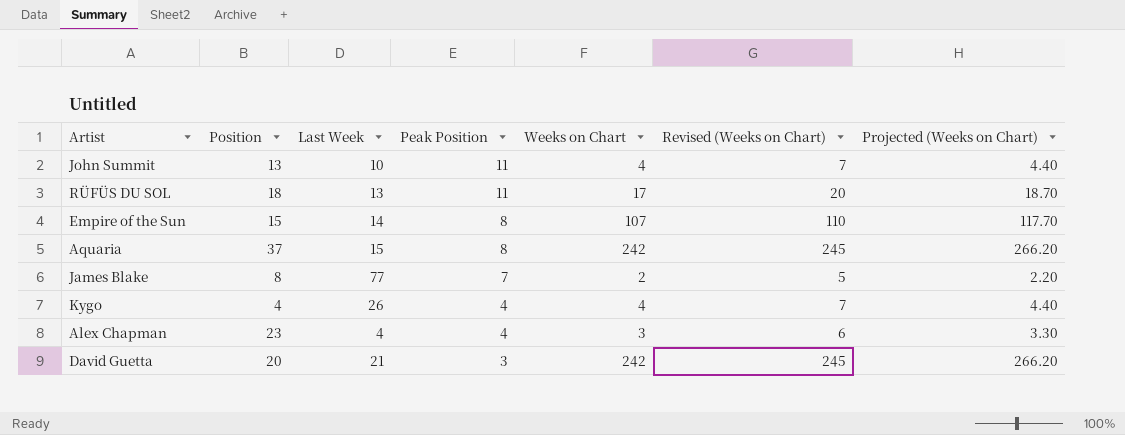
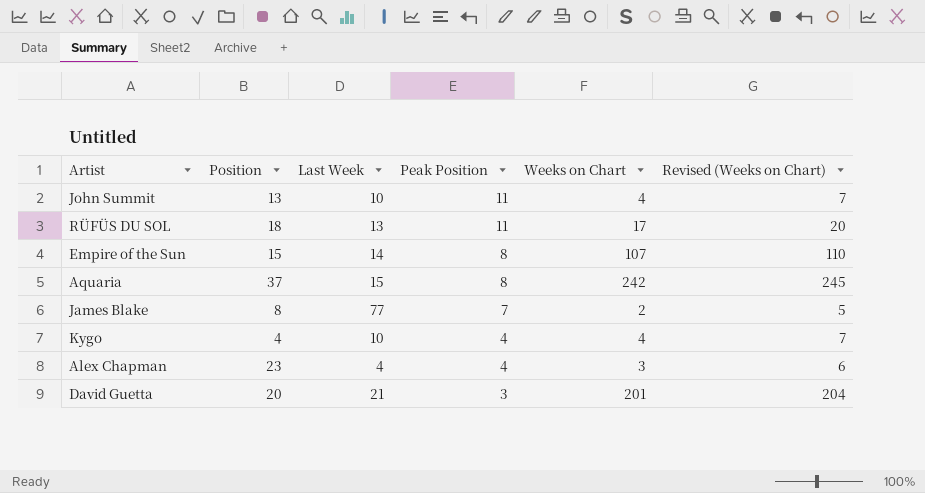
column Projected (Weeks on Chart) | formula: [Weeks on Chart] * 1.1 -> none
Kygo | Last Week: 26 -> 10
David Guetta | Weeks on Chart: 242 -> 201
David Guetta | Revised (Weeks on Chart): 245 -> 204

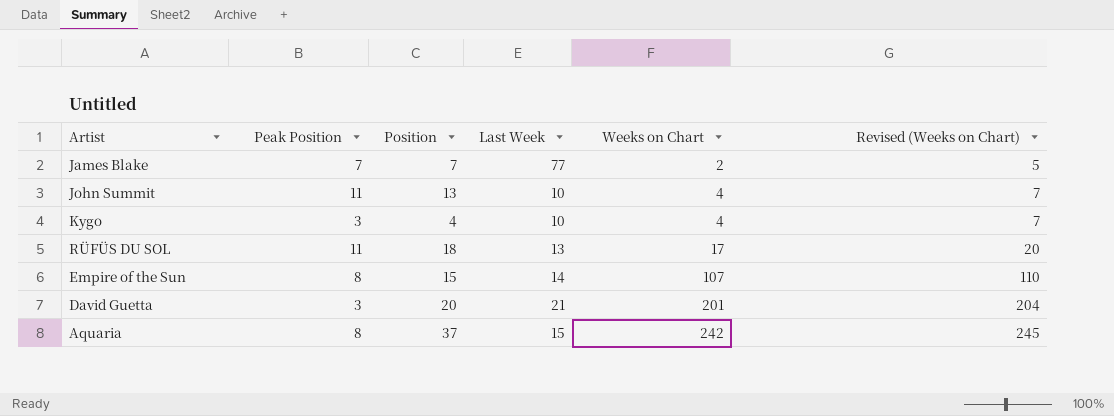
row order: Peak Position descending -> Weeks on Chart ascending
column Peak Position | position: 4 -> 2
row Alex Chapman: 23 | 4 | 4 | 3 | 6 -> none
James Blake | Position: 8 -> 7
Kygo | Peak Position: 4 -> 3

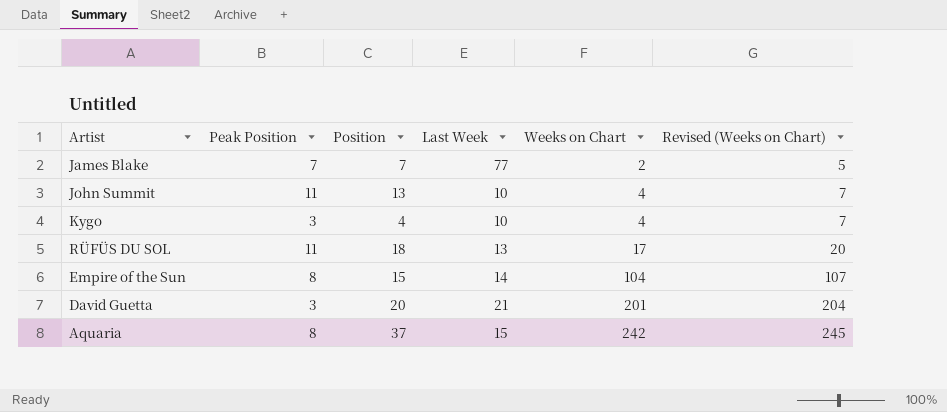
Empire of the Sun | Weeks on Chart: 107 -> 104
Empire of the Sun | Revised (Weeks on Chart): 110 -> 107

